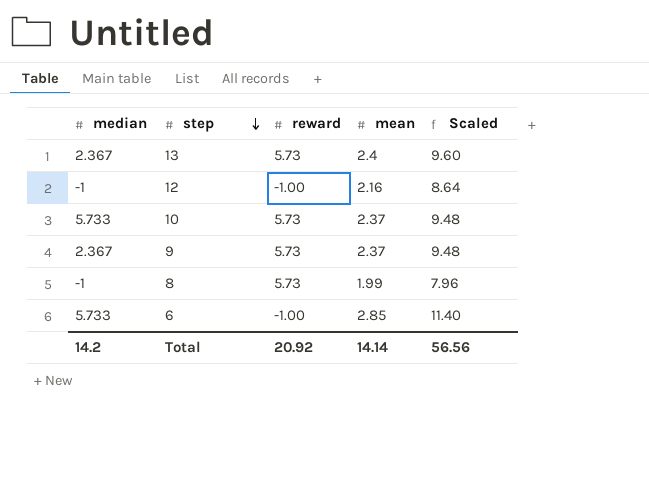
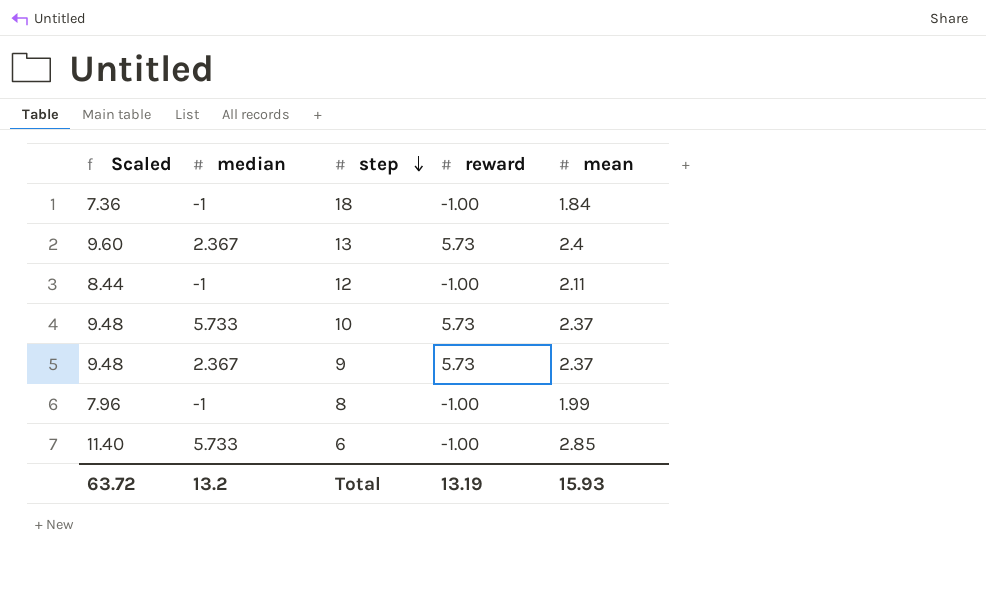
column Scaled | position: 5 -> 1
row 18: none -> 7.36 | -1 | -1.00 | 1.84
12 | Scaled: 8.64 -> 8.44
12 | mean: 2.16 -> 2.11
8 | reward: 5.73 -> -1.00
Total | Scaled: 56.56 -> 63.72
Total | median: 14.2 -> 13.2
Total | reward: 20.92 -> 13.19
Total | mean: 14.14 -> 15.93

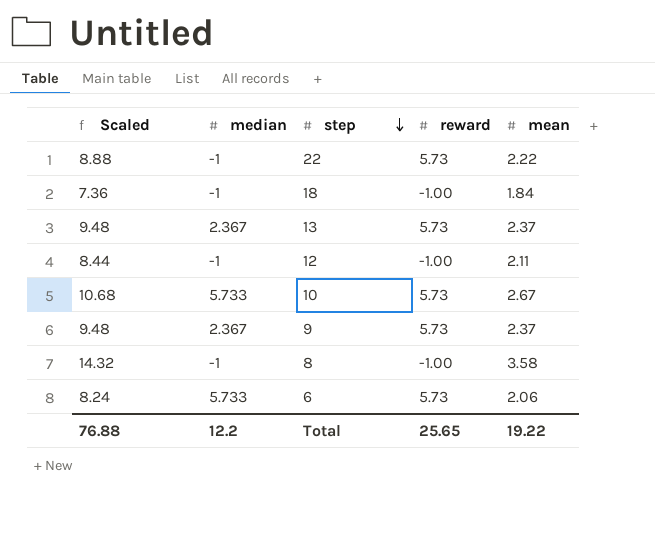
row 22: none -> 8.88 | -1 | 5.73 | 2.22
13 | Scaled: 9.60 -> 9.48
13 | mean: 2.4 -> 2.37
10 | Scaled: 9.48 -> 10.68
10 | mean: 2.37 -> 2.67
8 | Scaled: 7.96 -> 14.32
8 | mean: 1.99 -> 3.58
6 | Scaled: 11.40 -> 8.24
6 | reward: -1.00 -> 5.73
6 | mean: 2.85 -> 2.06
Total | Scaled: 63.72 -> 76.88
Total | median: 13.2 -> 12.2
Total | reward: 13.19 -> 25.65
Total | mean: 15.93 -> 19.22

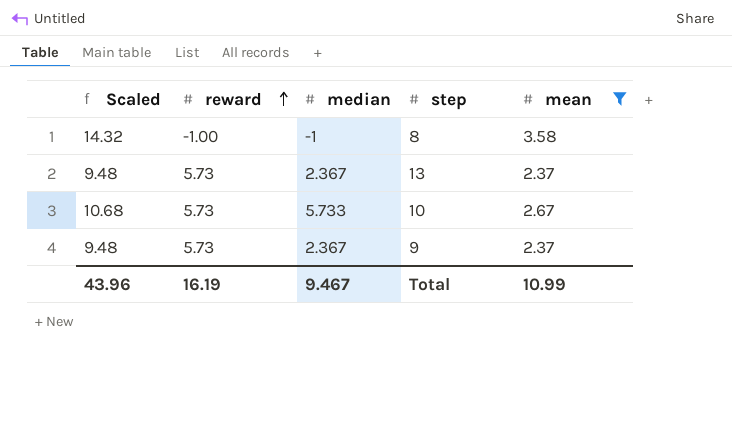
filter: none -> mean >= 2.37
row order: step descending -> reward ascending
column reward | position: 4 -> 2
Total | Scaled: 76.88 -> 43.96
Total | reward: 25.65 -> 16.19
Total | median: 12.2 -> 9.467
Total | mean: 19.22 -> 10.99

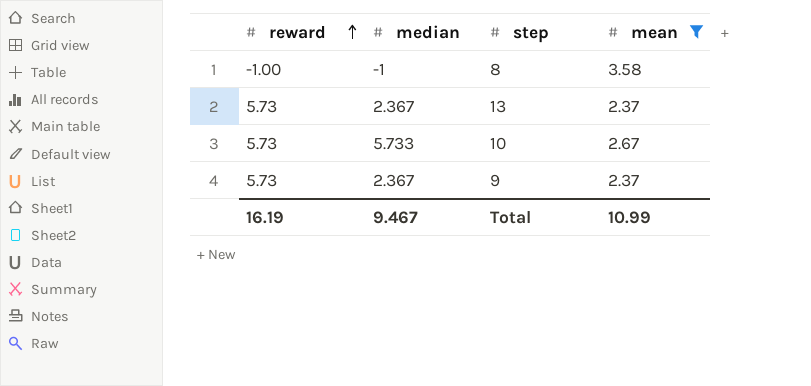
column Scaled | formula: [mean] * 4 -> none

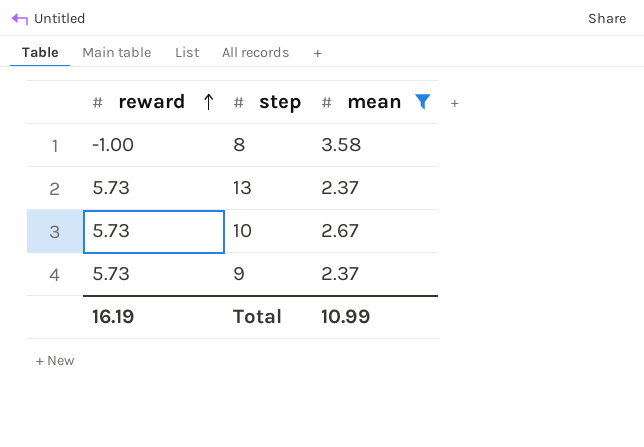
column median | position: 2 -> none

